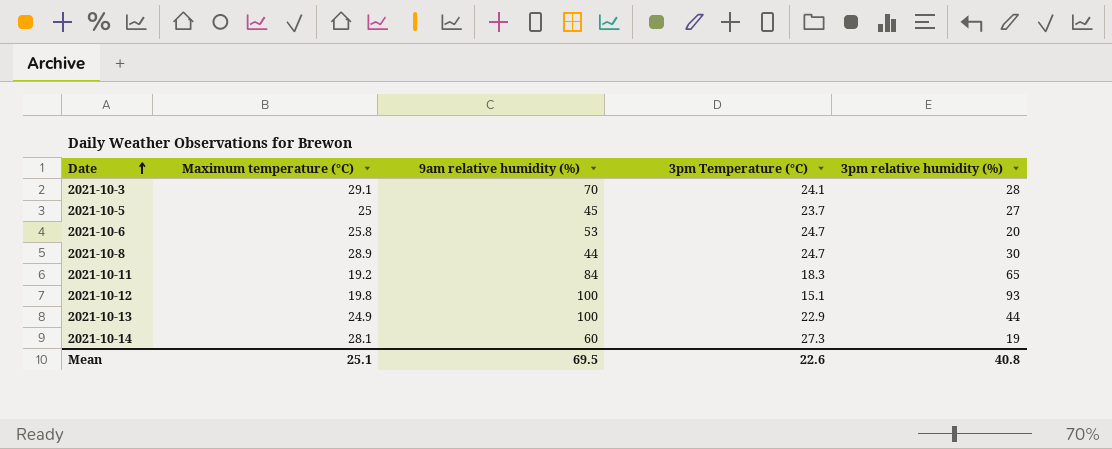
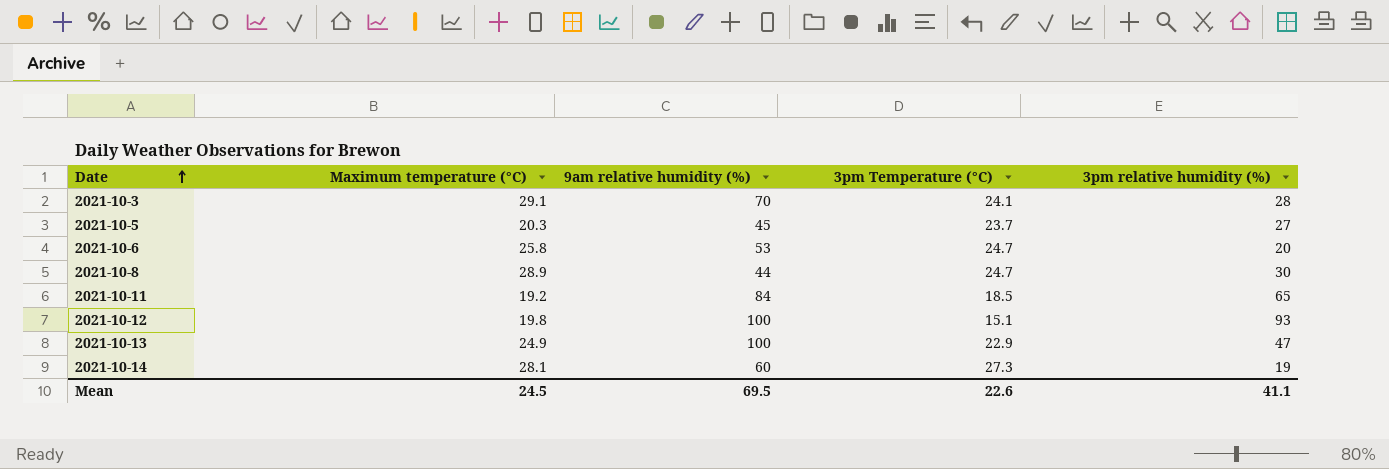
2021-10-5 | Maximum temperature (°C): 25 -> 20.3
2021-10-11 | 3pm Temperature (°C): 18.3 -> 18.5
2021-10-13 | 3pm relative humidity (%): 44 -> 47
Mean | Maximum temperature (°C): 25.1 -> 24.5
Mean | 3pm relative humidity (%): 40.8 -> 41.1

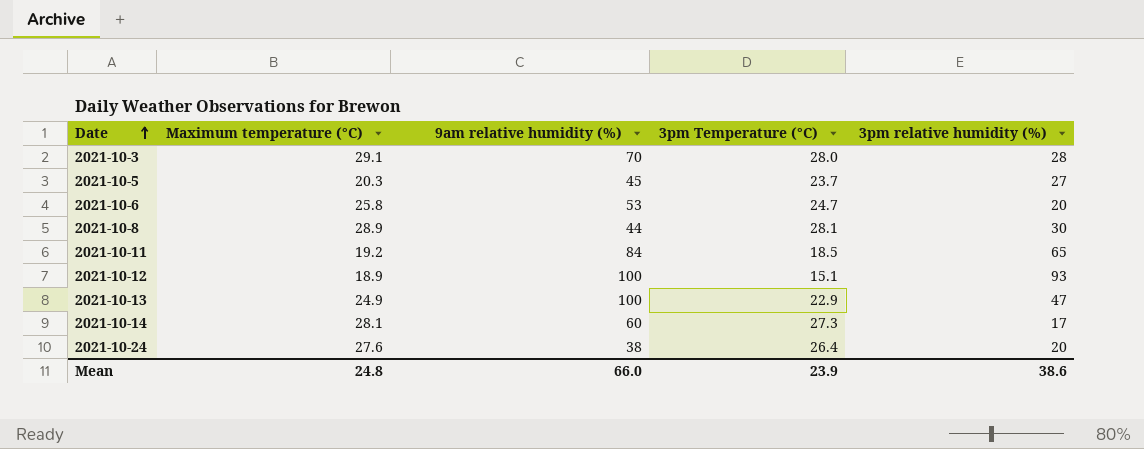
2021-10-3 | 3pm Temperature (°C): 24.1 -> 28.0
2021-10-8 | 3pm Temperature (°C): 24.7 -> 28.1
2021-10-12 | Maximum temperature (°C): 19.8 -> 18.9
2021-10-14 | 3pm relative humidity (%): 19 -> 17
row 2021-10-24: none -> 27.6 | 38 | 26.4 | 20
Mean | Maximum temperature (°C): 24.5 -> 24.8
Mean | 9am relative humidity (%): 69.5 -> 66.0
Mean | 3pm Temperature (°C): 22.6 -> 23.9
Mean | 3pm relative humidity (%): 41.1 -> 38.6

